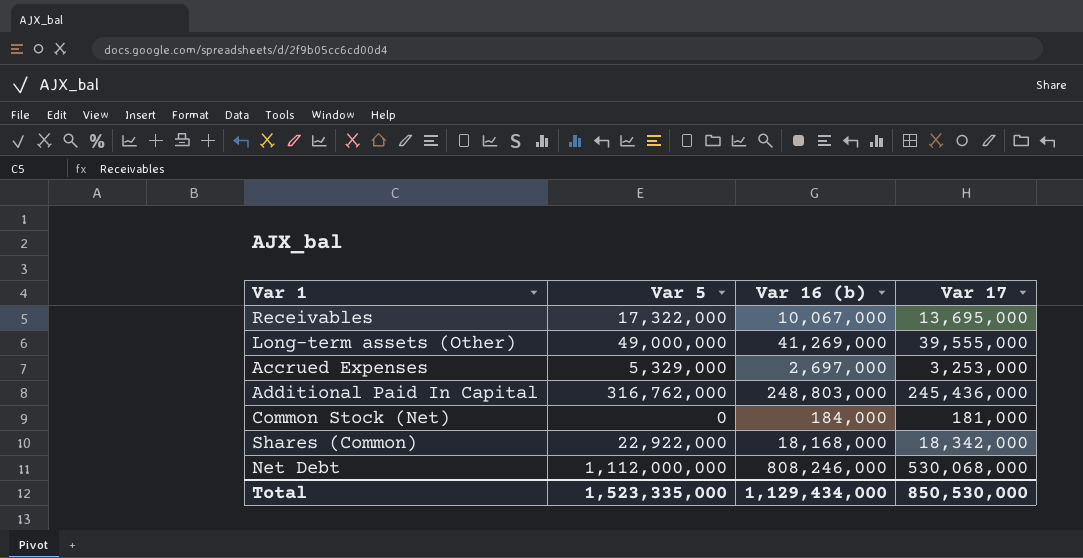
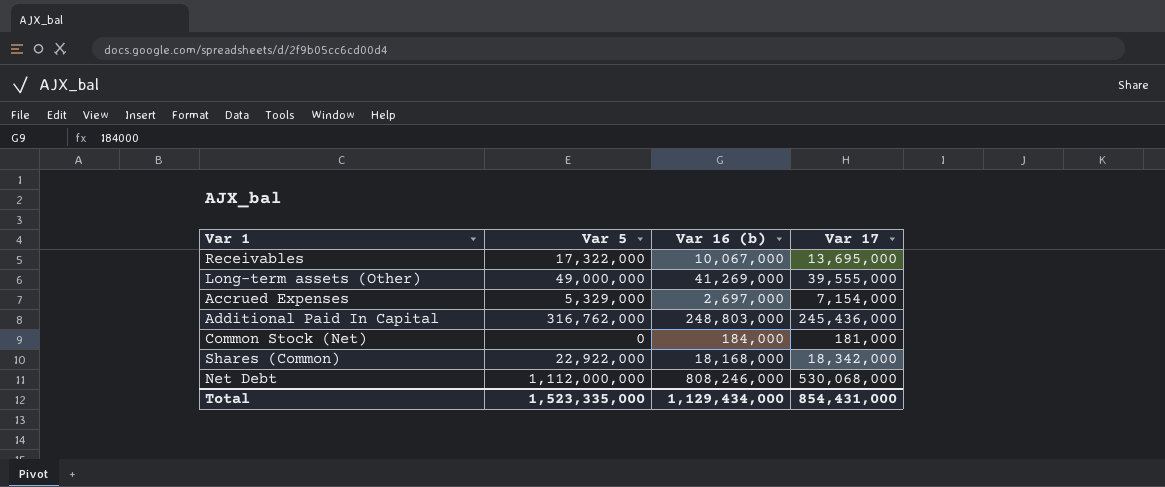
Accrued Expenses | Var 17: 3,253,000 -> 7,154,000
Total | Var 17: 850,530,000 -> 854,431,000

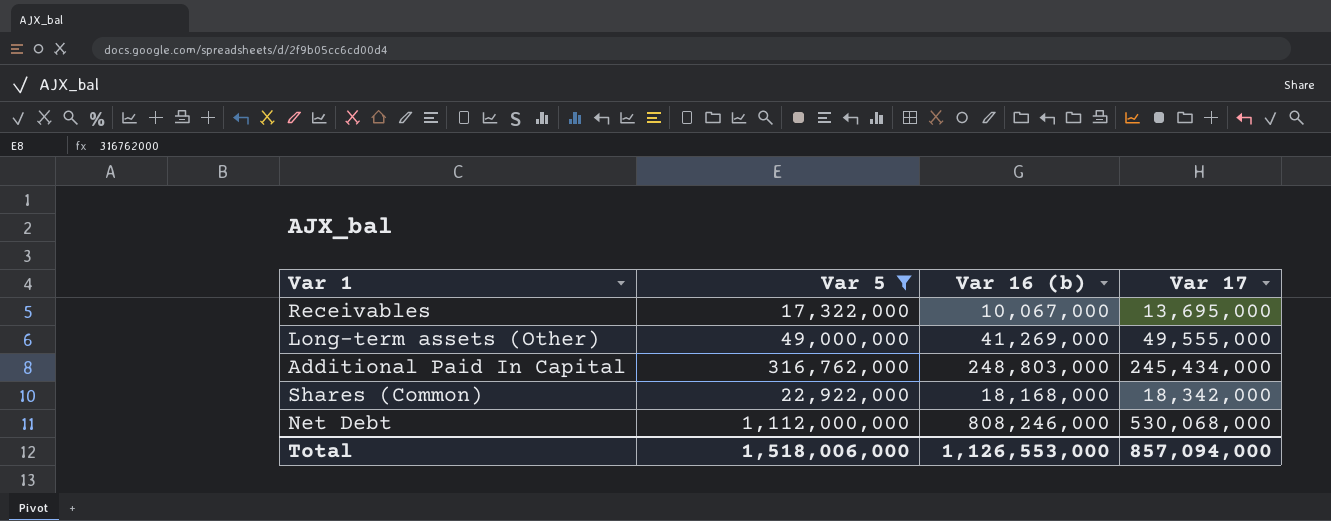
filter: none -> Var 5 >= 17,322,000
Long-term assets (Other) | Var 17: 39,555,000 -> 49,555,000
Additional Paid In Capital | Var 17: 245,436,000 -> 245,434,000
Total | Var 5: 1,523,335,000 -> 1,518,006,000
Total | Var 16 (b): 1,129,434,000 -> 1,126,553,000
Total | Var 17: 854,431,000 -> 857,094,000

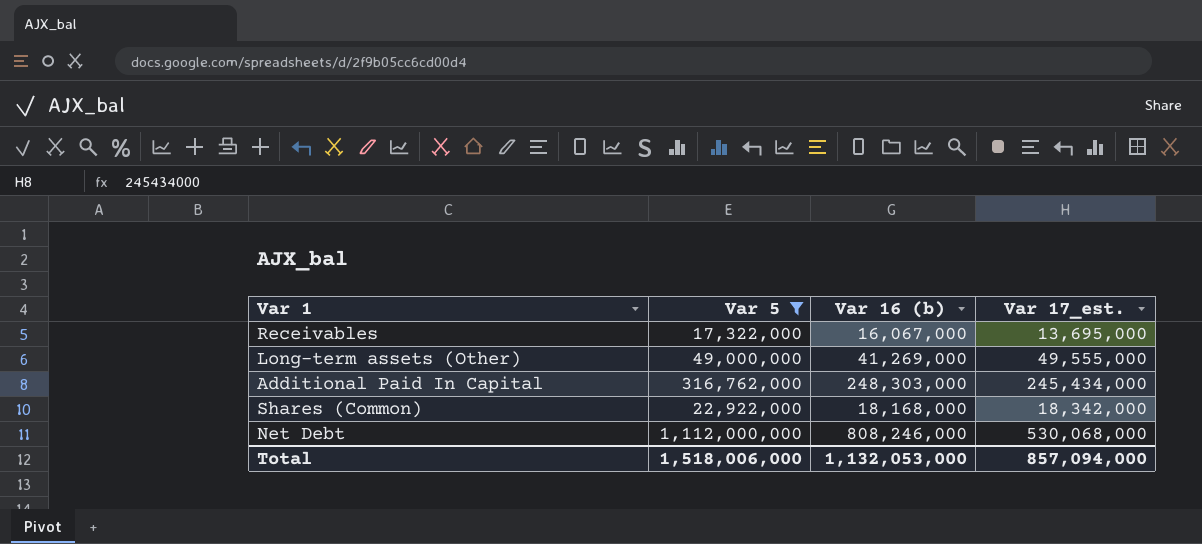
column name: Var 17 -> Var 17_est.
Receivables | Var 16 (b): 10,067,000 -> 16,067,000
Additional Paid In Capital | Var 16 (b): 248,803,000 -> 248,303,000
Total | Var 16 (b): 1,126,553,000 -> 1,132,053,000

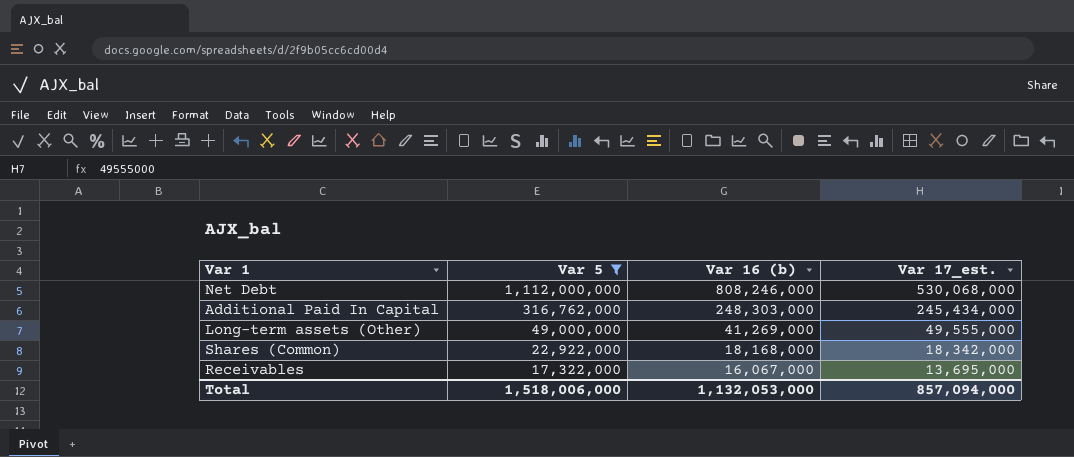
row order: none -> Var 5 descending

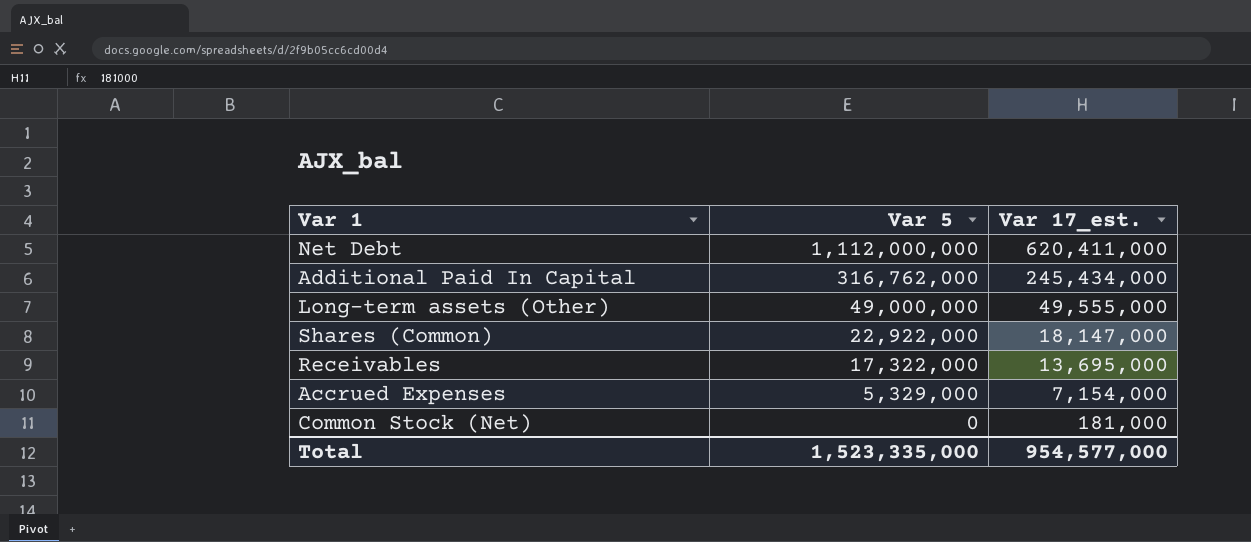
filter: Var 5 >= 17,322,000 -> none
column Var 16 (b) | position: 3 -> none
Net Debt | Var 17_est.: 530,068,000 -> 620,411,000
Shares (Common) | Var 17_est.: 18,342,000 -> 18,147,000
Total | Var 5: 1,518,006,000 -> 1,523,335,000
Total | Var 17_est.: 857,094,000 -> 954,577,000

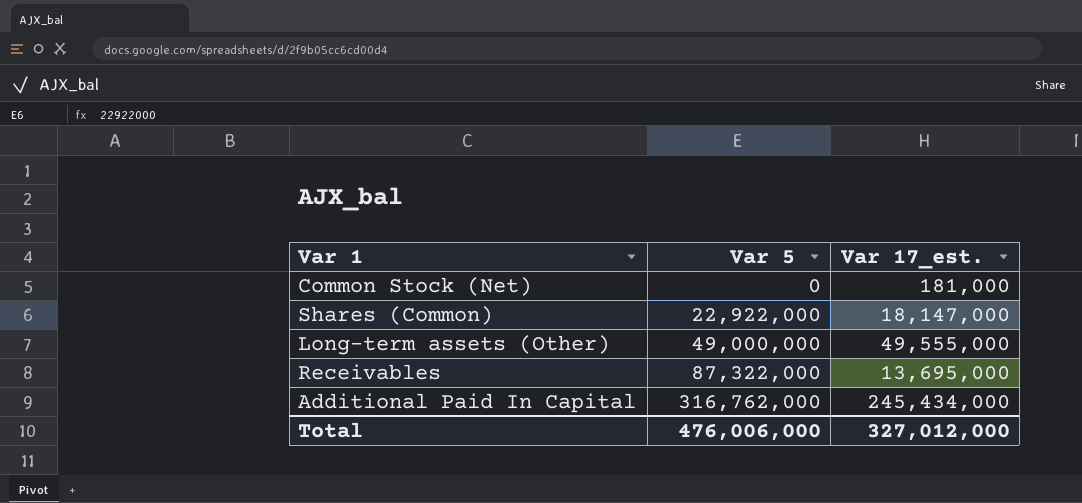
row order: Var 5 descending -> Var 5 ascending
row Net Debt: 1,112,000,000 | 620,411,000 -> none
row Accrued Expenses: 5,329,000 | 7,154,000 -> none
Receivables | Var 5: 17,322,000 -> 87,322,000
Total | Var 5: 1,523,335,000 -> 476,006,000
Total | Var 17_est.: 954,577,000 -> 327,012,000

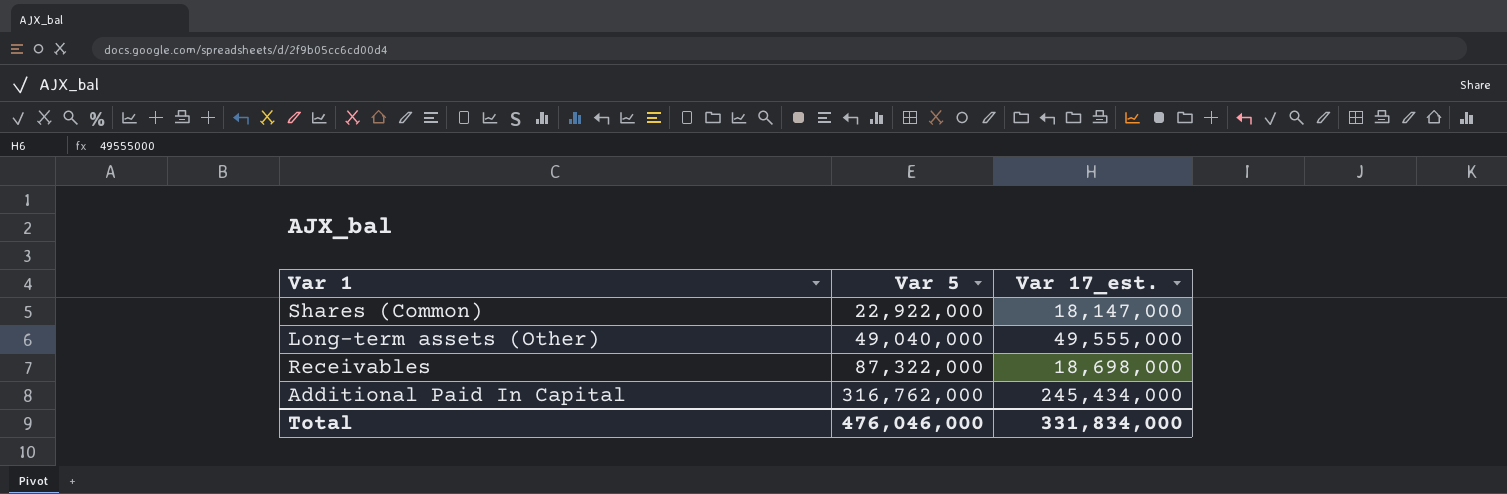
row Common Stock (Net): 0 | 181,000 -> none
Long-term assets (Other) | Var 5: 49,000,000 -> 49,040,000
Receivables | Var 17_est.: 13,695,000 -> 18,698,000
Total | Var 5: 476,006,000 -> 476,046,000
Total | Var 17_est.: 327,012,000 -> 331,834,000

